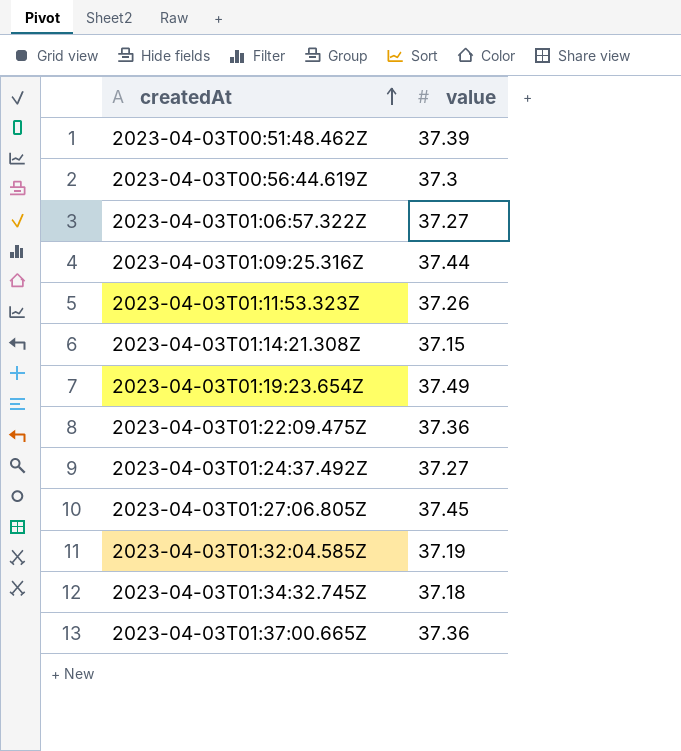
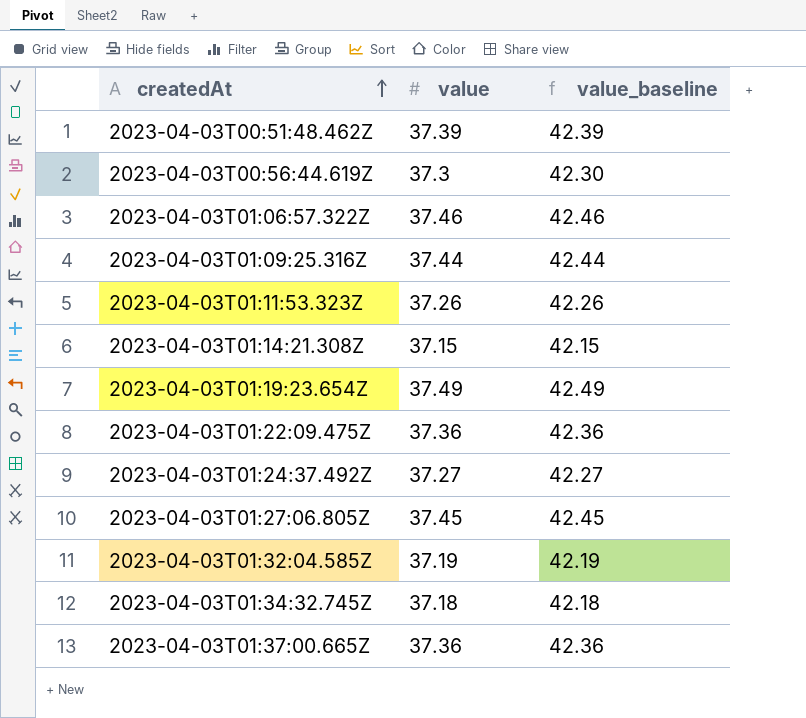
column value_baseline | formula: none -> [value] + 5
2023-04-03T01:06:57.322Z | value: 37.27 -> 37.46

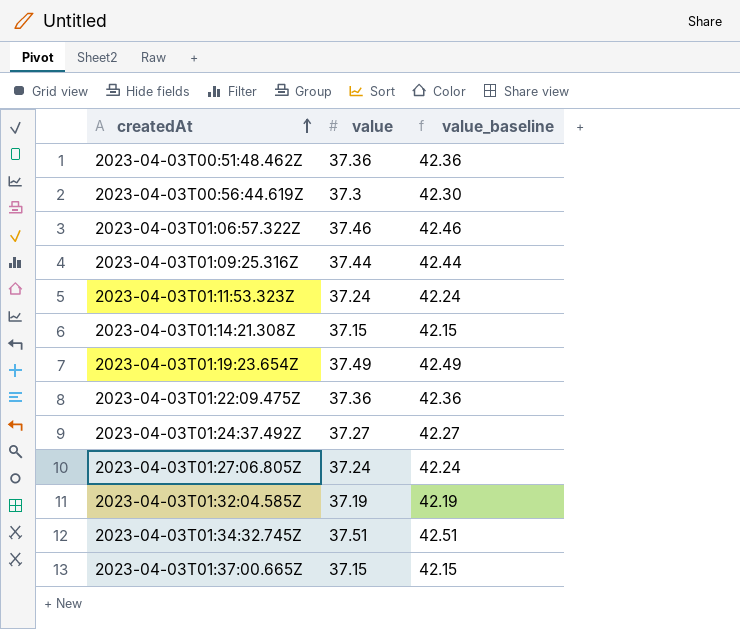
2023-04-03T00:51:48.462Z | value: 37.39 -> 37.36
2023-04-03T00:51:48.462Z | value_baseline: 42.39 -> 42.36
2023-04-03T01:11:53.323Z | value: 37.26 -> 37.24
2023-04-03T01:11:53.323Z | value_baseline: 42.26 -> 42.24
2023-04-03T01:27:06.805Z | value: 37.45 -> 37.24
2023-04-03T01:27:06.805Z | value_baseline: 42.45 -> 42.24
2023-04-03T01:34:32.745Z | value: 37.18 -> 37.51
2023-04-03T01:34:32.745Z | value_baseline: 42.18 -> 42.51
2023-04-03T01:37:00.665Z | value: 37.36 -> 37.15
2023-04-03T01:37:00.665Z | value_baseline: 42.36 -> 42.15

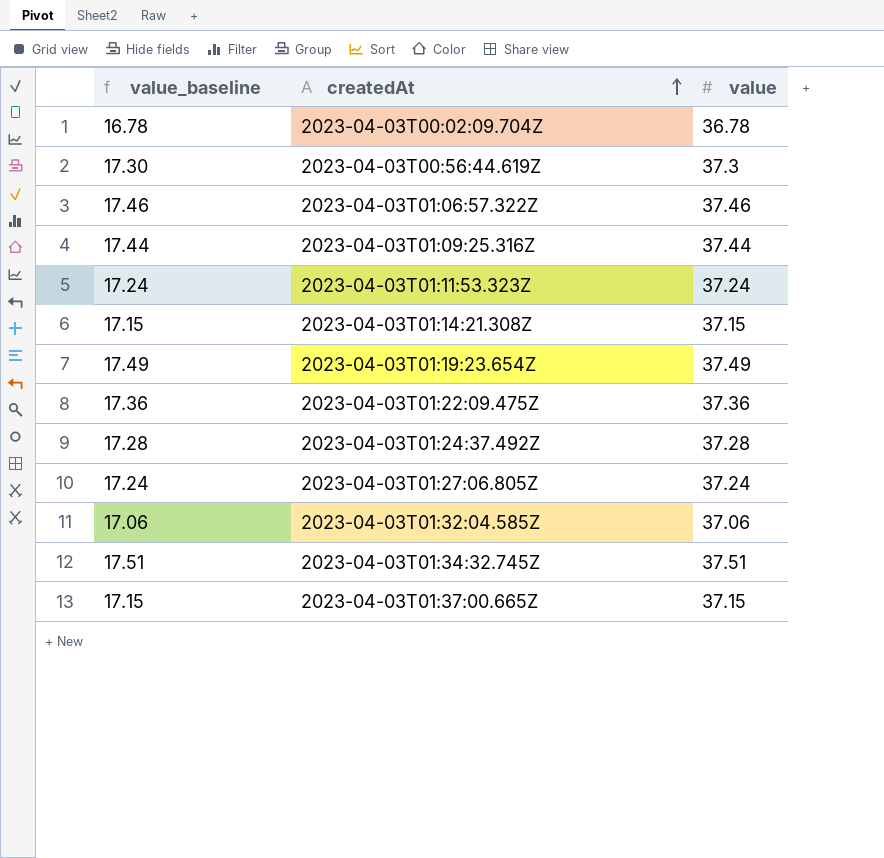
column value_baseline | formula: [value] + 5 -> [value] - 20
column value_baseline | position: 3 -> 1
row 2023-04-03T00:51:48.462Z: 37.36 | 42.36 -> none
row 2023-04-03T00:02:09.704Z: none -> 16.78 | 36.78
2023-04-03T01:24:37.492Z | value: 37.27 -> 37.28
2023-04-03T01:32:04.585Z | value: 37.19 -> 37.06

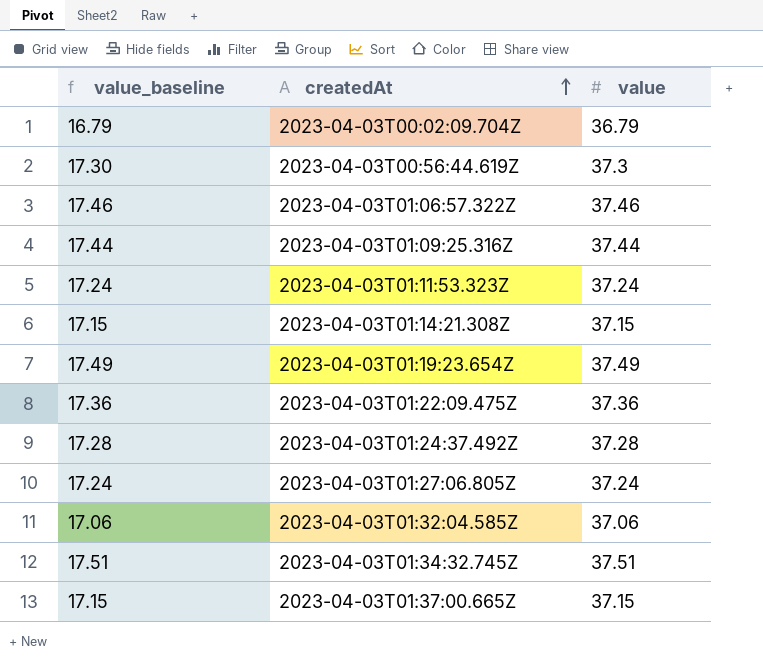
2023-04-03T00:02:09.704Z | value_baseline: 16.78 -> 16.79
2023-04-03T00:02:09.704Z | value: 36.78 -> 36.79

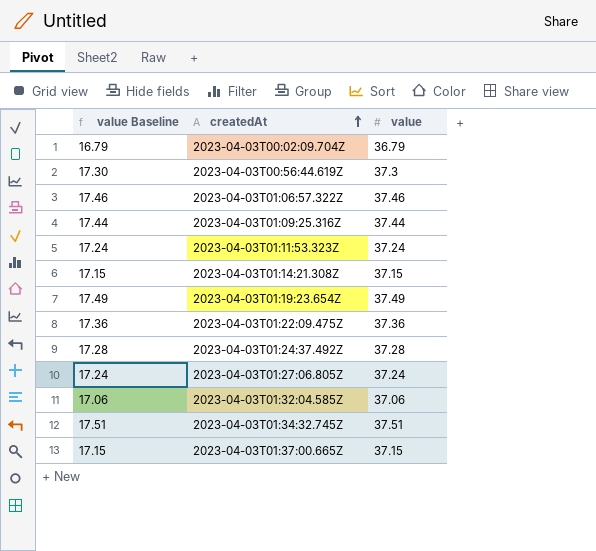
column name: value_baseline -> value Baseline

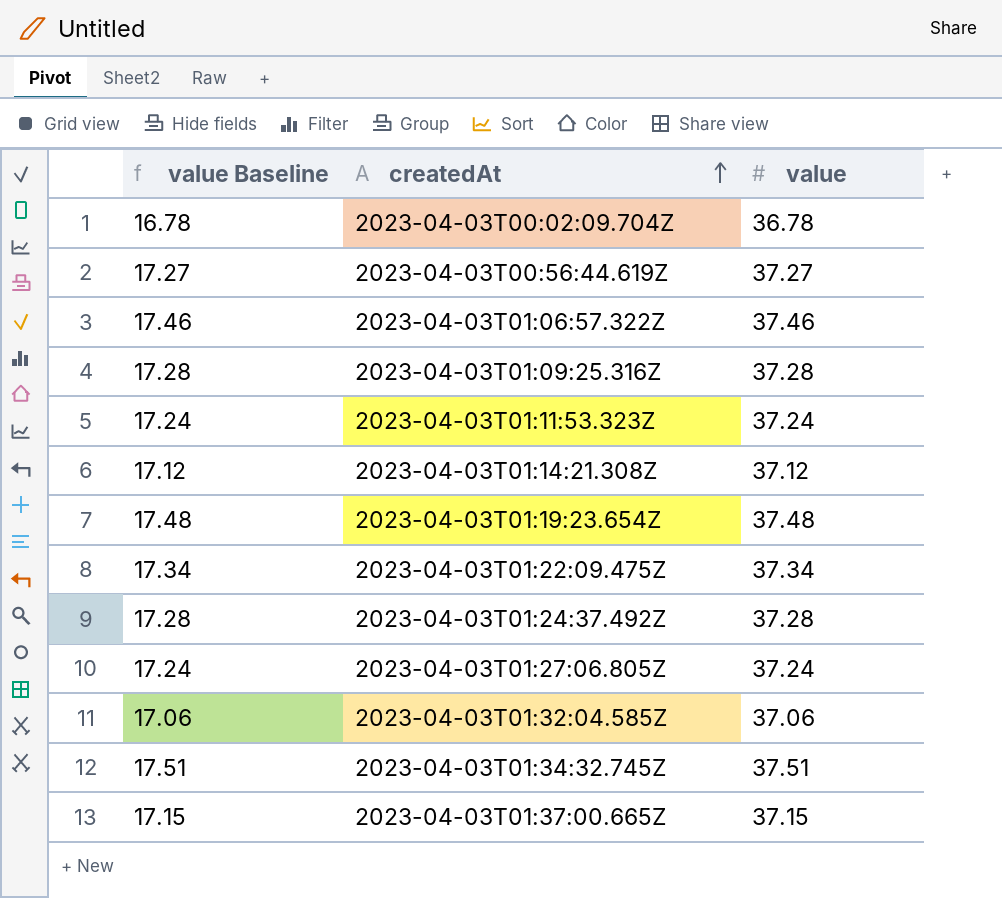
2023-04-03T00:02:09.704Z | value Baseline: 16.79 -> 16.78
2023-04-03T00:02:09.704Z | value: 36.79 -> 36.78
2023-04-03T00:56:44.619Z | value Baseline: 17.30 -> 17.27
2023-04-03T00:56:44.619Z | value: 37.3 -> 37.27
2023-04-03T01:09:25.316Z | value Baseline: 17.44 -> 17.28
2023-04-03T01:09:25.316Z | value: 37.44 -> 37.28
2023-04-03T01:14:21.308Z | value Baseline: 17.15 -> 17.12
2023-04-03T01:14:21.308Z | value: 37.15 -> 37.12
2023-04-03T01:19:23.654Z | value Baseline: 17.49 -> 17.48
2023-04-03T01:19:23.654Z | value: 37.49 -> 37.48
2023-04-03T01:22:09.475Z | value Baseline: 17.36 -> 17.34
2023-04-03T01:22:09.475Z | value: 37.36 -> 37.34

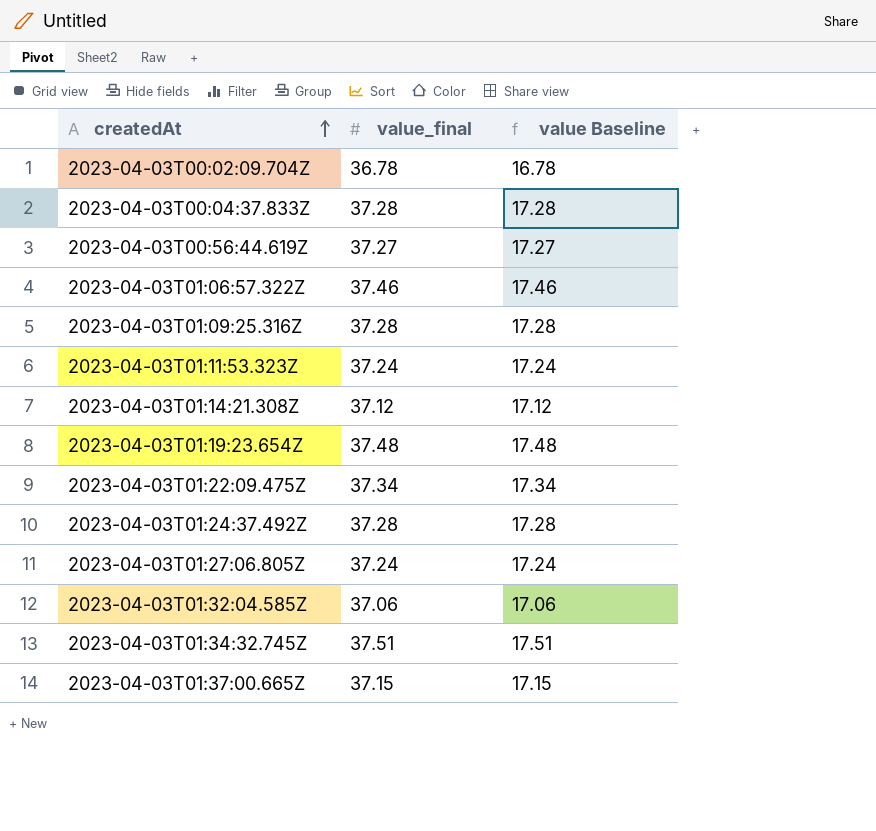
column name: value -> value_final
column value Baseline | position: 1 -> 3
row 2023-04-03T00:04:37.833Z: none -> 37.28 | 17.28

